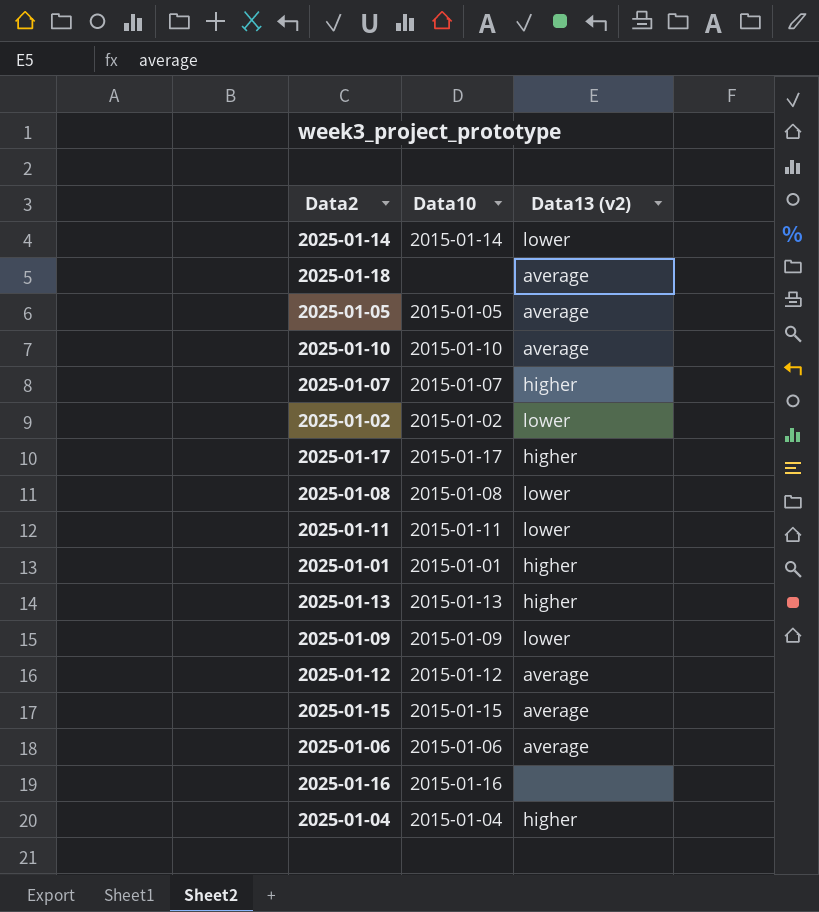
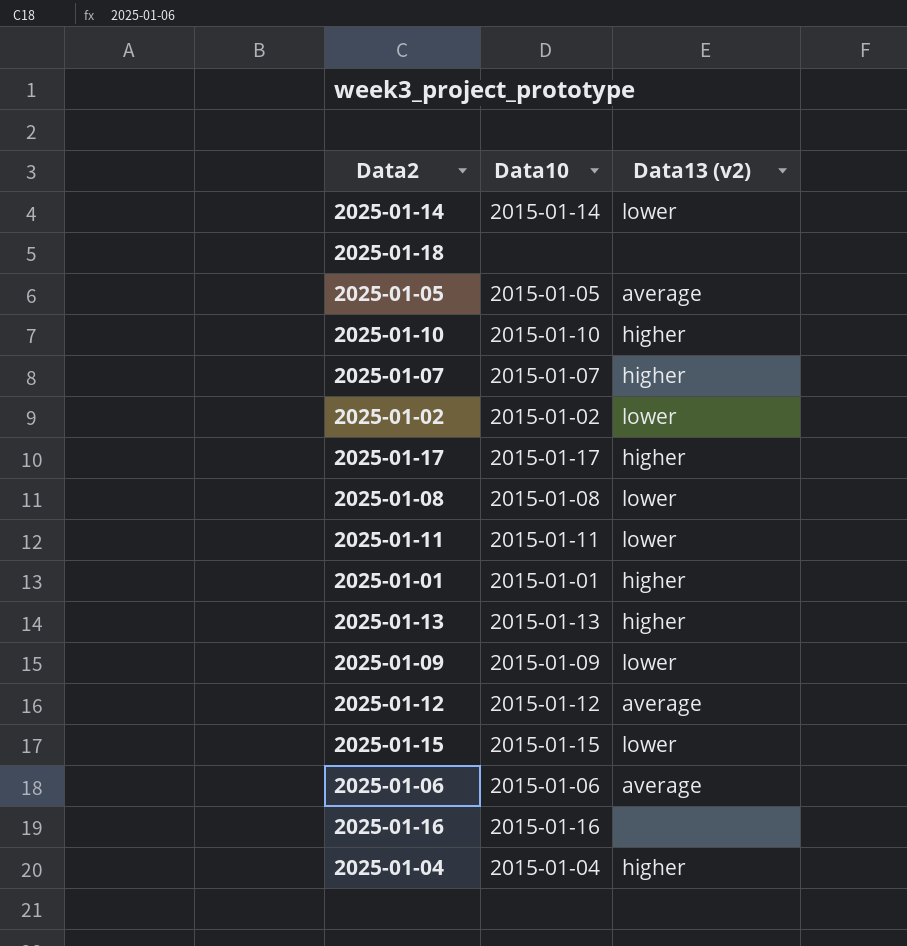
2025-01-18 | Data13 (v2): average -> none
2025-01-10 | Data13 (v2): average -> higher
2025-01-15 | Data13 (v2): average -> lower

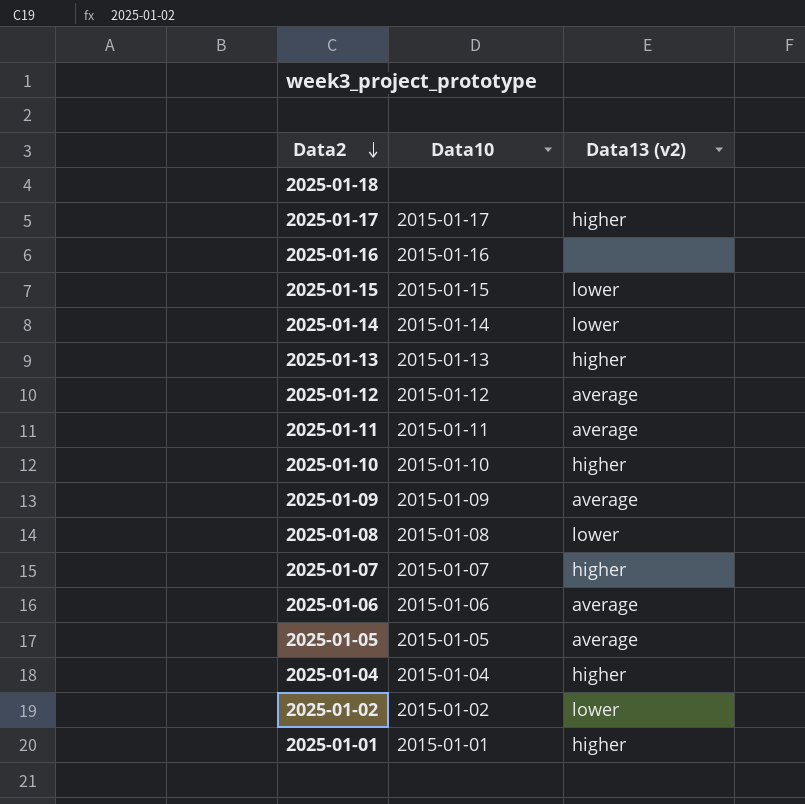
row order: none -> Data2 descending
2025-01-11 | Data13 (v2): lower -> average
2025-01-09 | Data13 (v2): lower -> average

